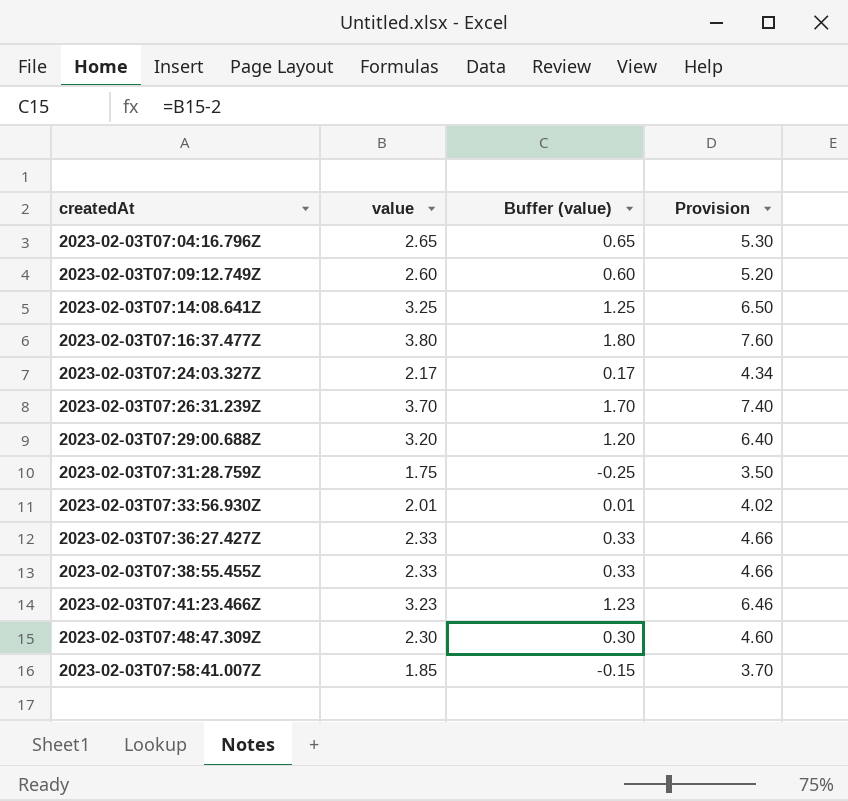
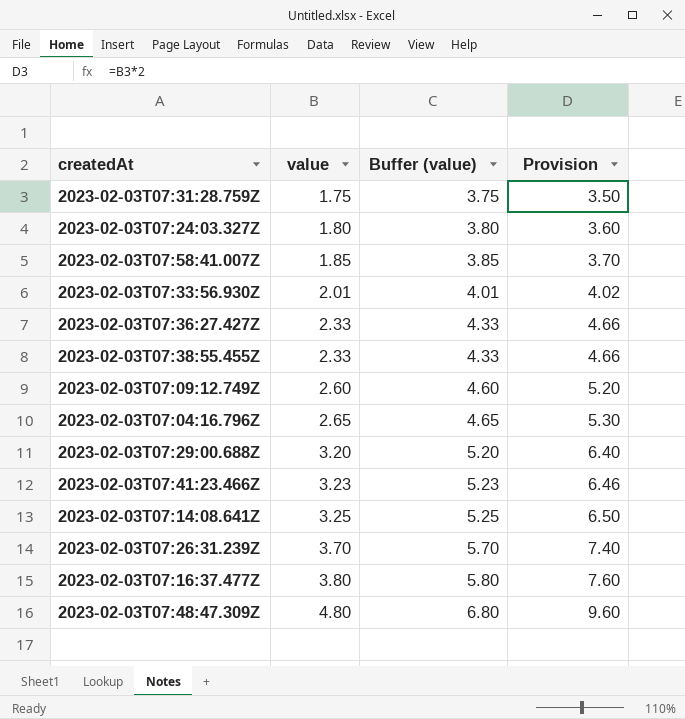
row order: createdAt ascending -> value ascending
column Buffer (value) | formula: [value] - 2 -> [value] + 2
2023-02-03T07:24:03.327Z | value: 2.17 -> 1.80
2023-02-03T07:24:03.327Z | Provision: 4.34 -> 3.60
2023-02-03T07:48:47.309Z | value: 2.30 -> 4.80
2023-02-03T07:48:47.309Z | Provision: 4.60 -> 9.60

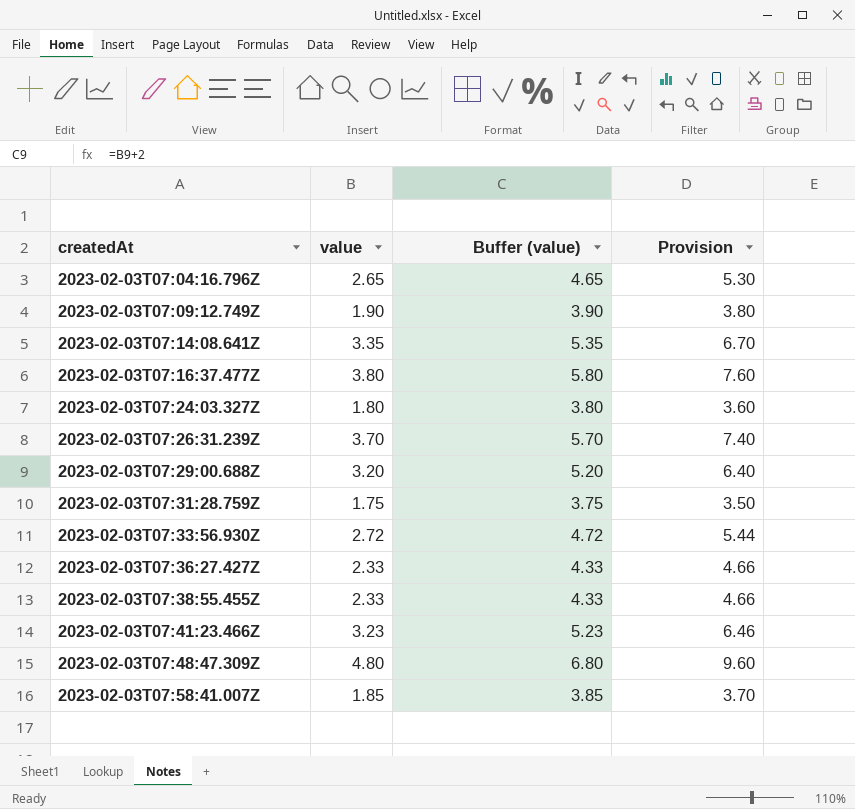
row order: value ascending -> createdAt ascending
2023-02-03T07:09:12.749Z | value: 2.60 -> 1.90
2023-02-03T07:09:12.749Z | Buffer (value): 4.60 -> 3.90
2023-02-03T07:09:12.749Z | Provision: 5.20 -> 3.80
2023-02-03T07:14:08.641Z | value: 3.25 -> 3.35
2023-02-03T07:14:08.641Z | Buffer (value): 5.25 -> 5.35
2023-02-03T07:14:08.641Z | Provision: 6.50 -> 6.70
2023-02-03T07:33:56.930Z | value: 2.01 -> 2.72
2023-02-03T07:33:56.930Z | Buffer (value): 4.01 -> 4.72
2023-02-03T07:33:56.930Z | Provision: 4.02 -> 5.44

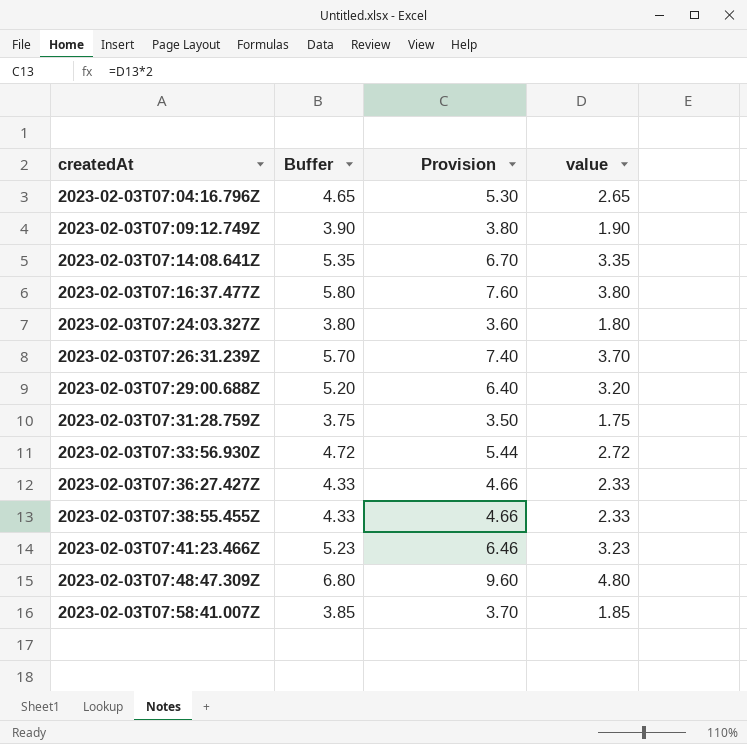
column name: Buffer (value) -> Buffer
column value | position: 2 -> 4

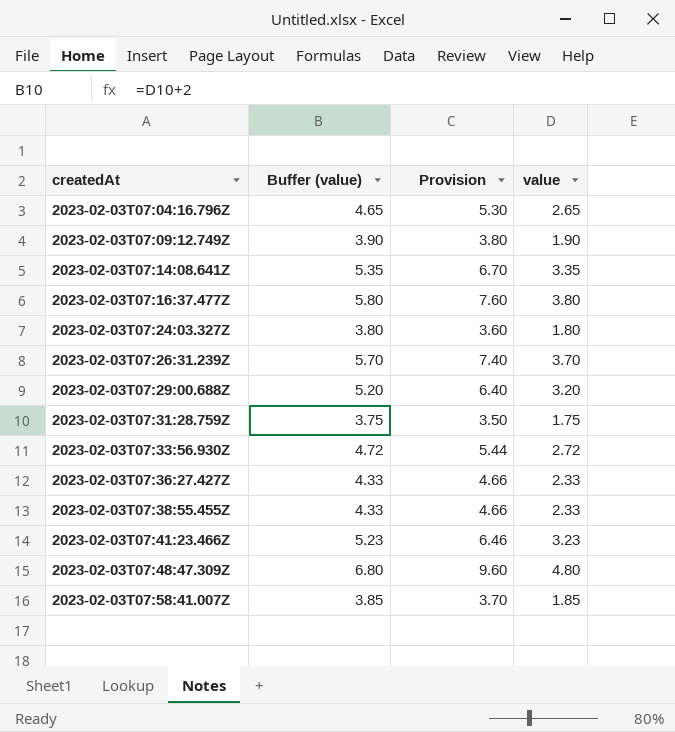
column name: Buffer -> Buffer (value)

